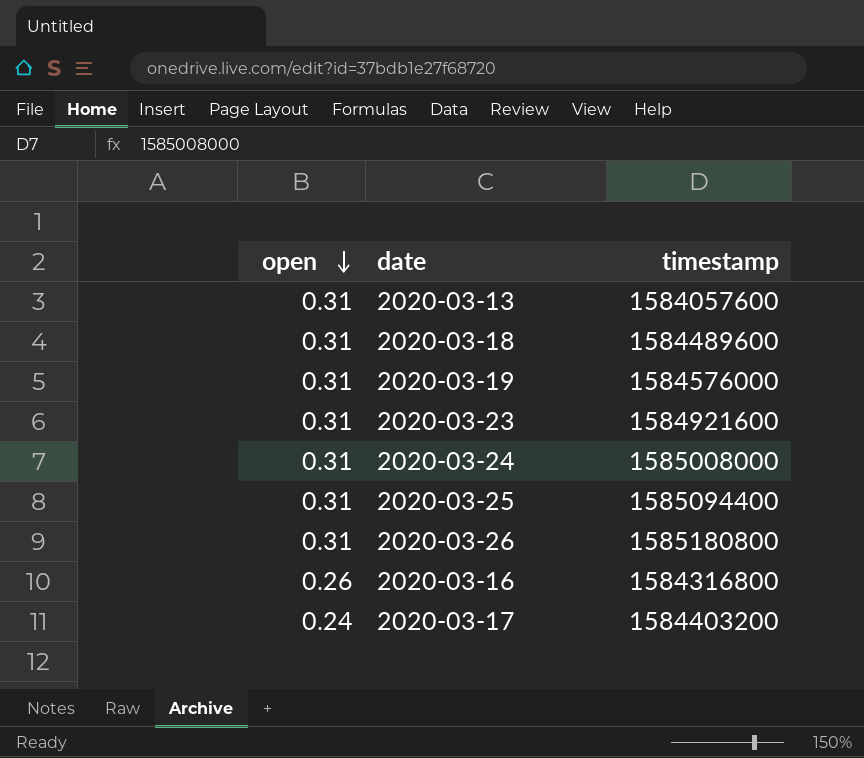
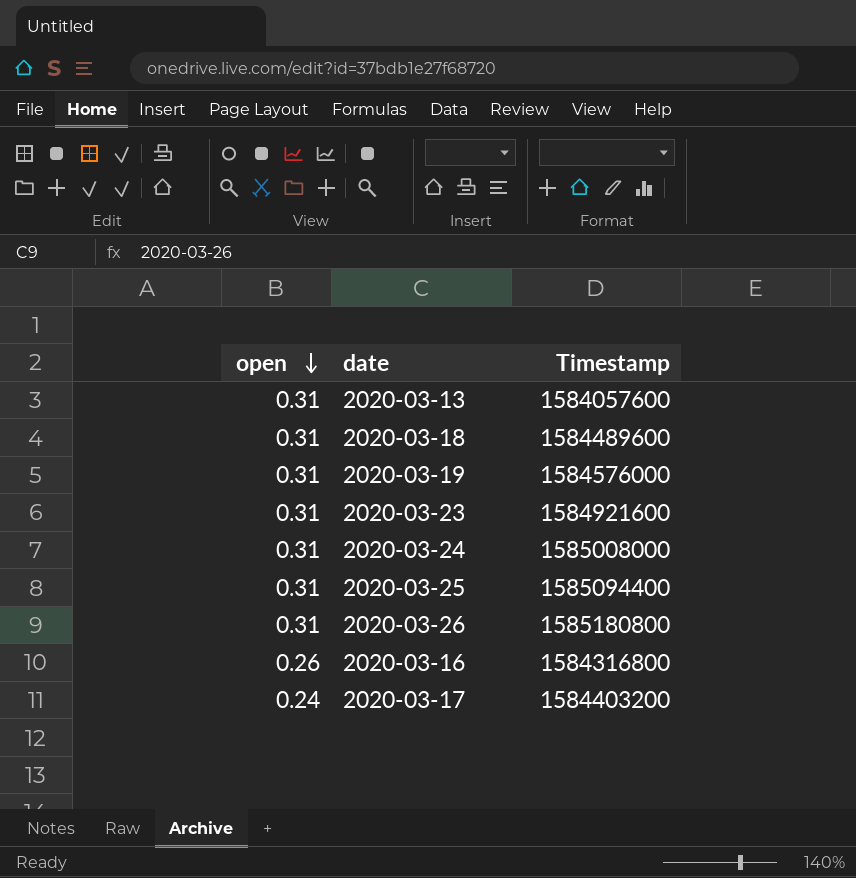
column name: timestamp -> Timestamp

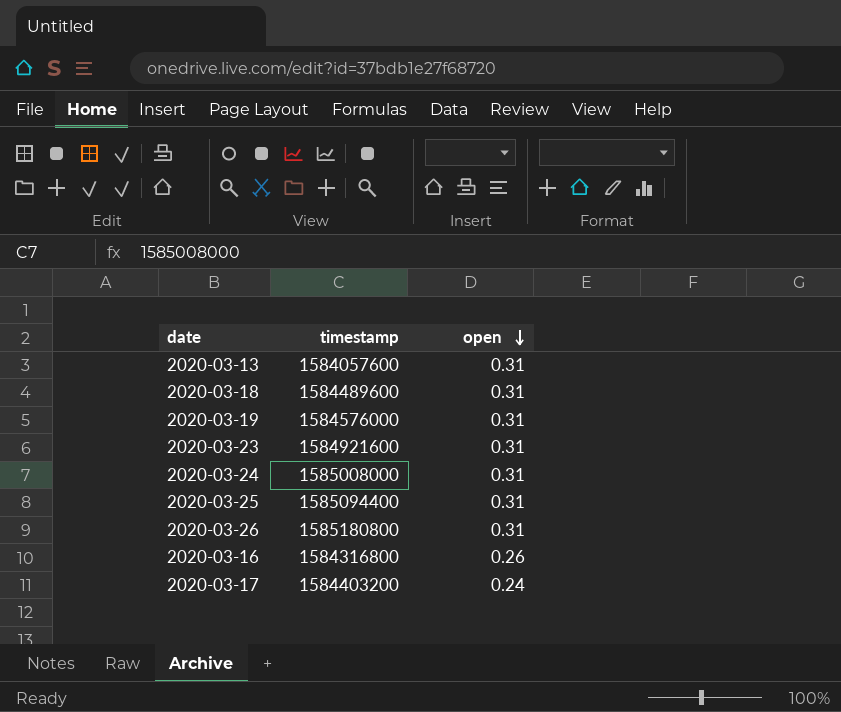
column name: Timestamp -> timestamp
column open | position: 1 -> 3

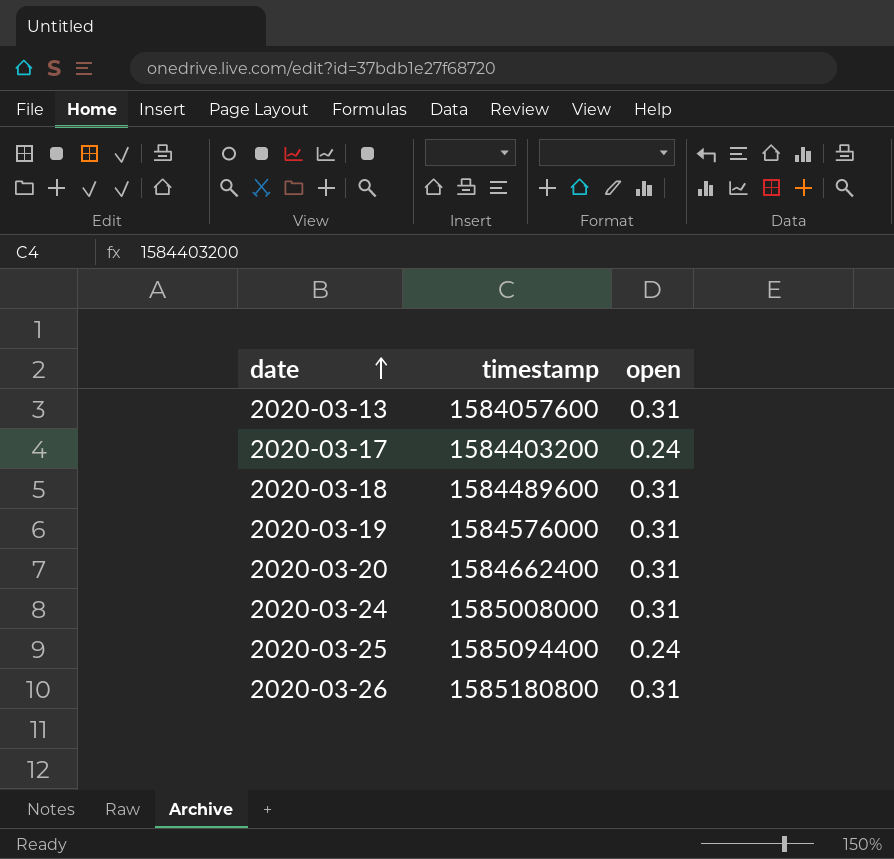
row order: open descending -> date ascending
row 2020-03-23: 1584921600 | 0.31 -> none
row 2020-03-16: 1584316800 | 0.26 -> none
row 2020-03-20: none -> 1584662400 | 0.31
2020-03-25 | open: 0.31 -> 0.24

